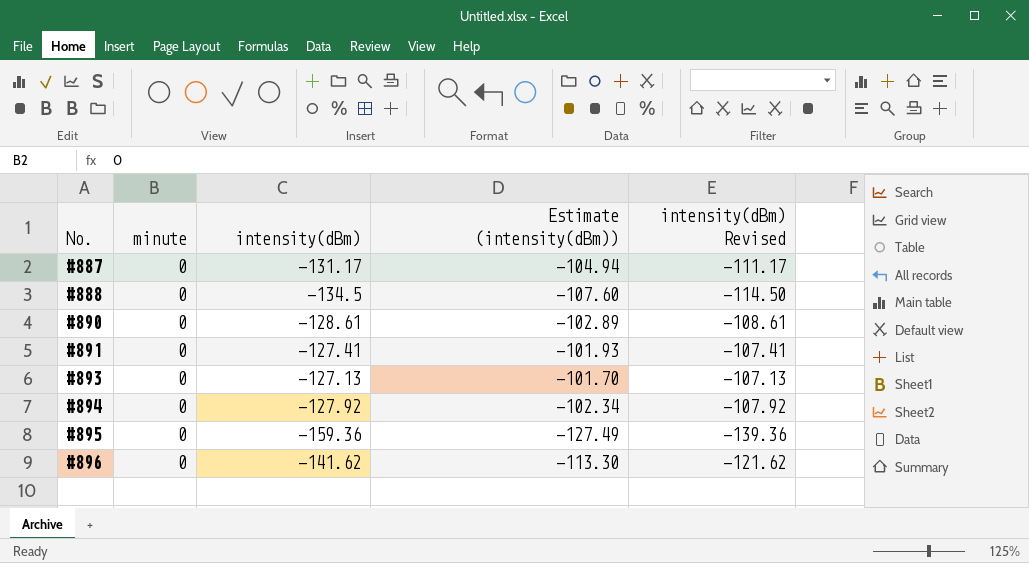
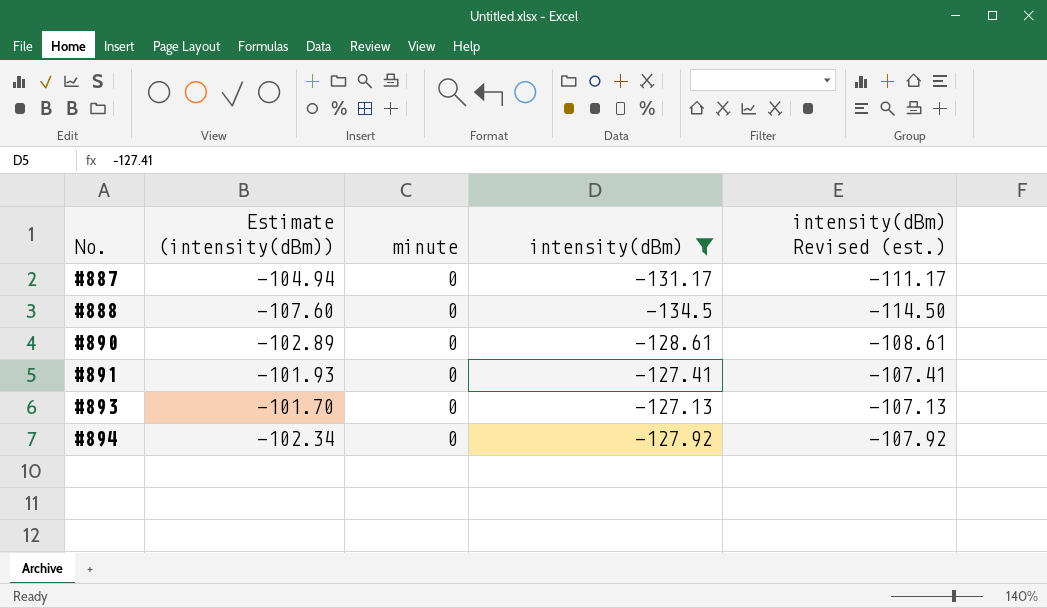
filter: none -> intensity(dBm) >= -134.5
column Estimate (intensity(dBm)) | position: 4 -> 2
column name: intensity(dBm) Revised -> intensity(dBm) Revised (est.)

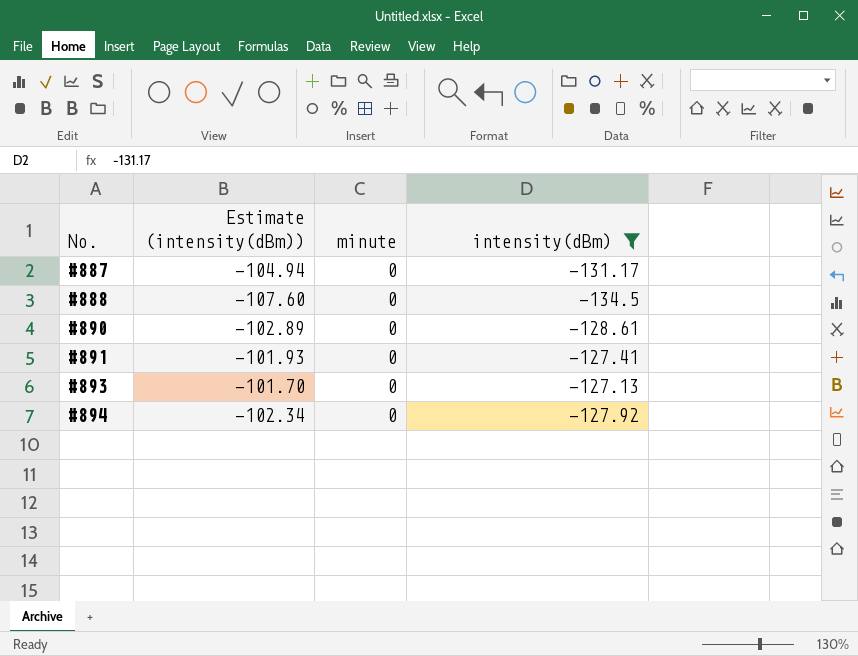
column intensity(dBm) Revised (est.) | formula: [intensity(dBm)] + 20 -> none

